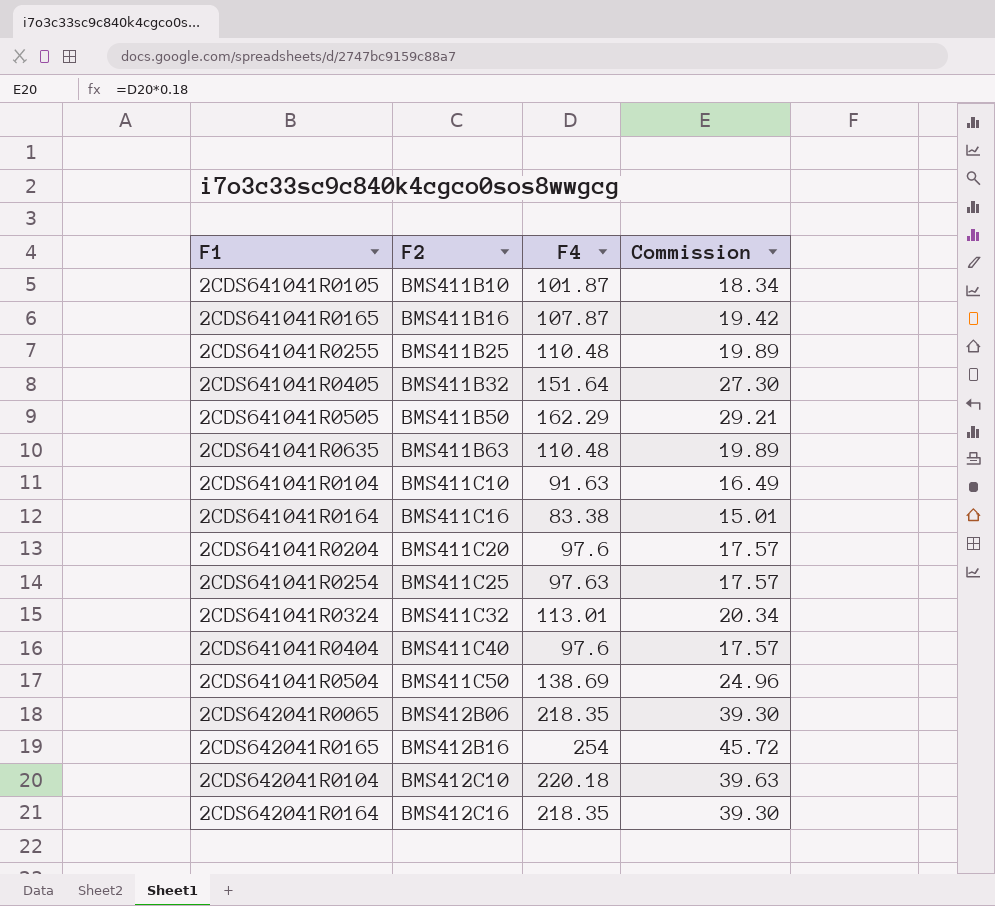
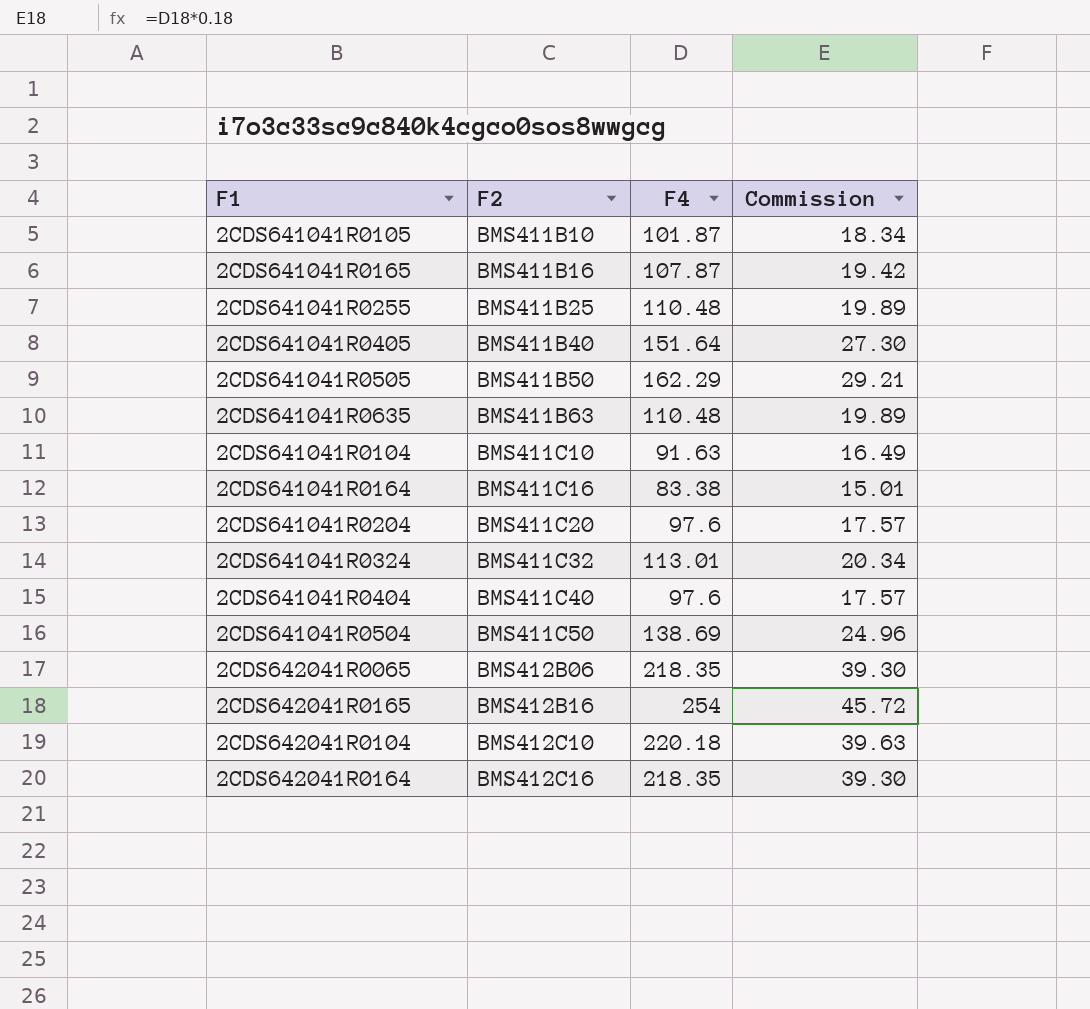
row 2CDS641041R0254: BMS411C25 | 97.63 | 17.57 -> none
2CDS641041R0405 | F2: BMS411B32 -> BMS411B40

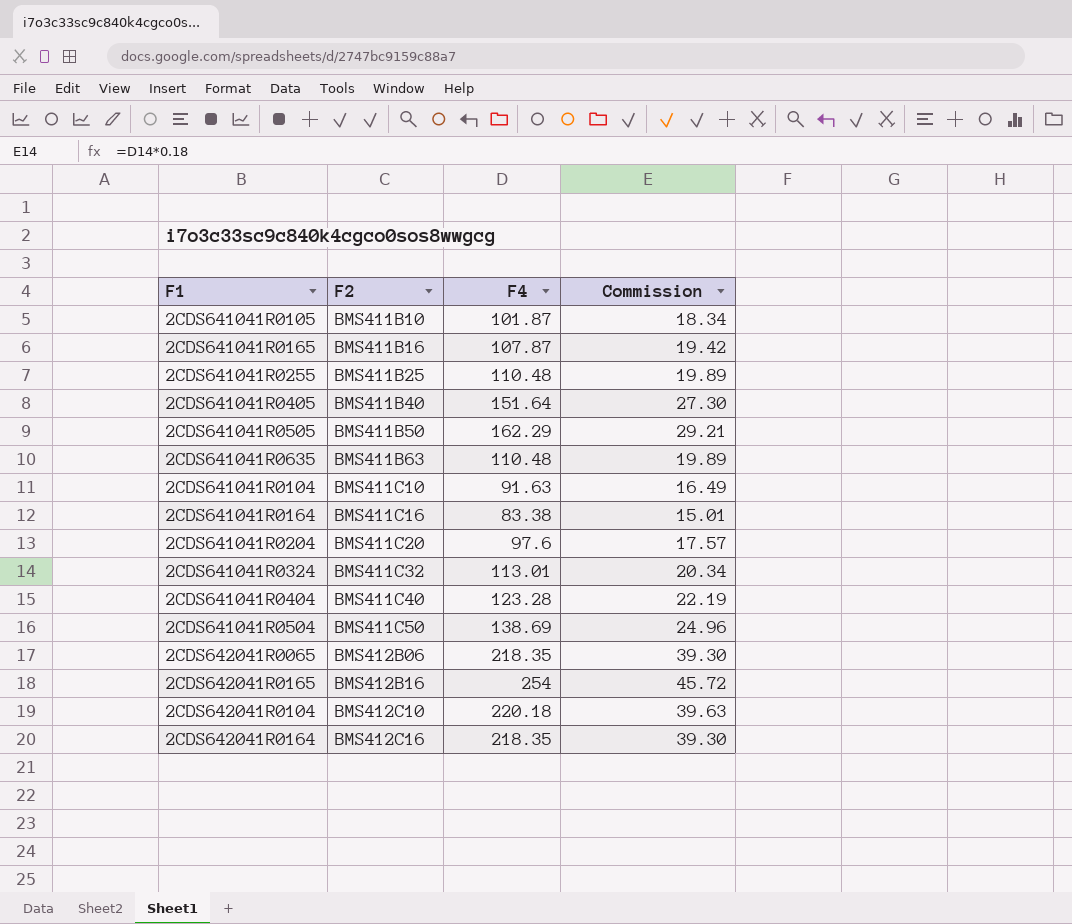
2CDS641041R0404 | F4: 97.6 -> 123.28
2CDS641041R0404 | Commission: 17.57 -> 22.19

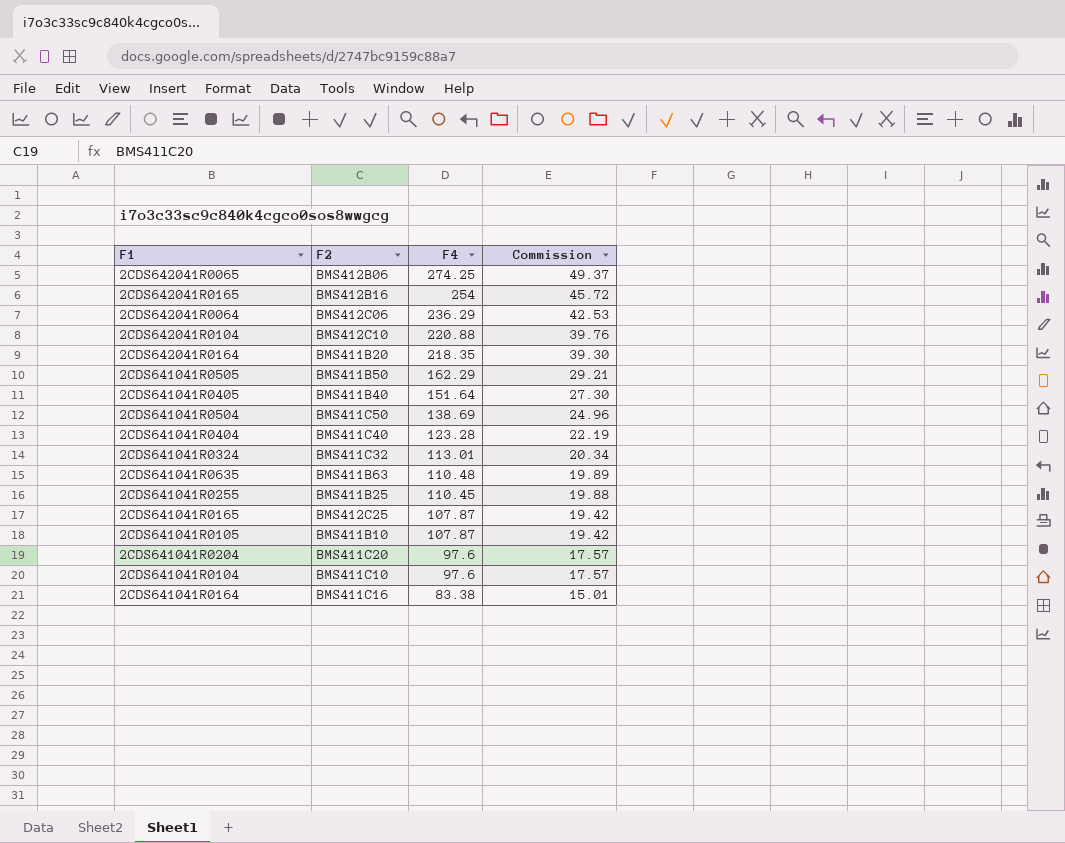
row order: F2 ascending -> F4 descending
2CDS642041R0065 | F4: 218.35 -> 274.25
2CDS642041R0065 | Commission: 39.30 -> 49.37
row 2CDS642041R0064: none -> BMS412C06 | 236.29 | 42.53
2CDS642041R0104 | F4: 220.18 -> 220.88
2CDS642041R0104 | Commission: 39.63 -> 39.76
2CDS642041R0164 | F2: BMS412C16 -> BMS411B20
2CDS641041R0255 | F4: 110.48 -> 110.45
2CDS641041R0255 | Commission: 19.89 -> 19.88
2CDS641041R0165 | F2: BMS411B16 -> BMS412C25
2CDS641041R0105 | F4: 101.87 -> 107.87
2CDS641041R0105 | Commission: 18.34 -> 19.42
2CDS641041R0104 | F4: 91.63 -> 97.6
2CDS641041R0104 | Commission: 16.49 -> 17.57

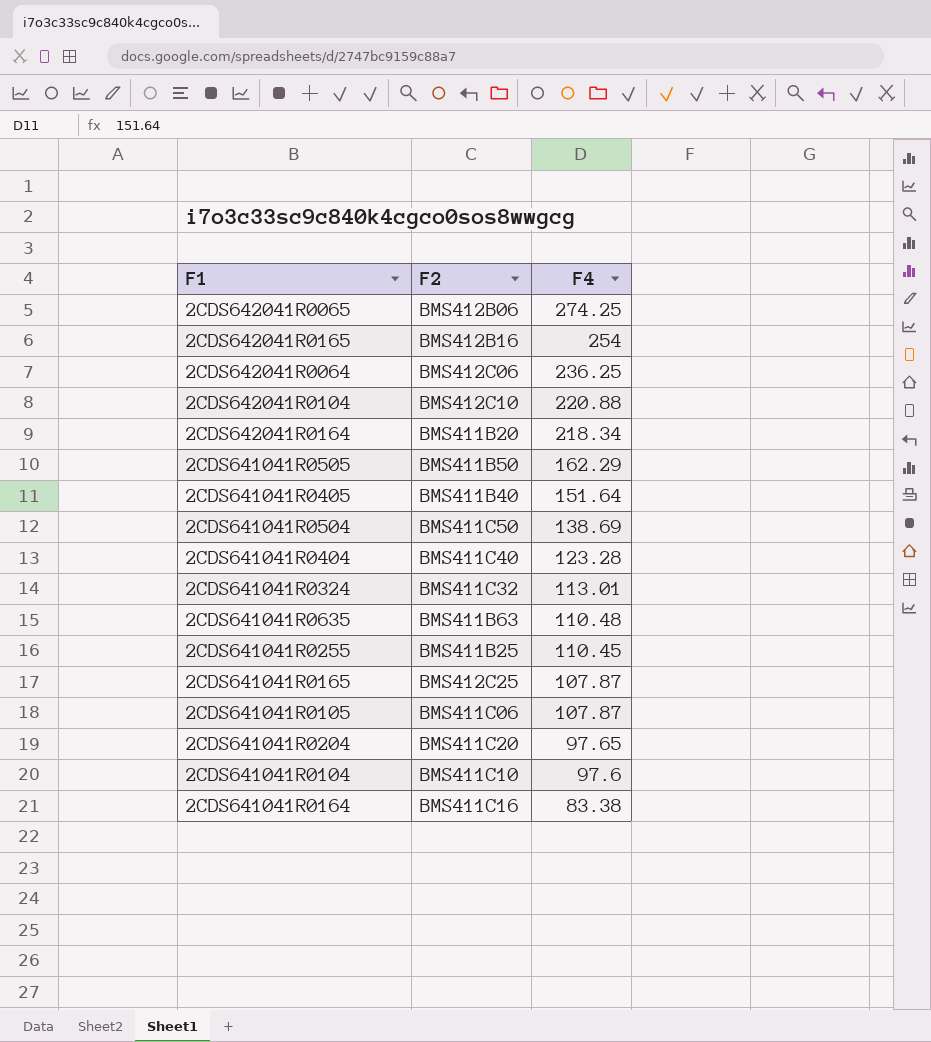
column Commission | formula: [F4] * 0.18 -> none
2CDS642041R0064 | F4: 236.29 -> 236.25
2CDS642041R0164 | F4: 218.35 -> 218.34
2CDS641041R0105 | F2: BMS411B10 -> BMS411C06
2CDS641041R0204 | F4: 97.6 -> 97.65

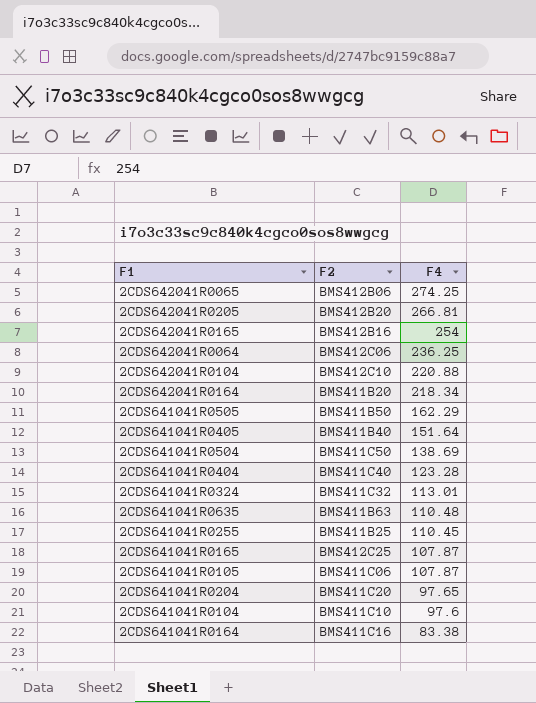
row 2CDS642041R0205: none -> BMS412B20 | 266.81

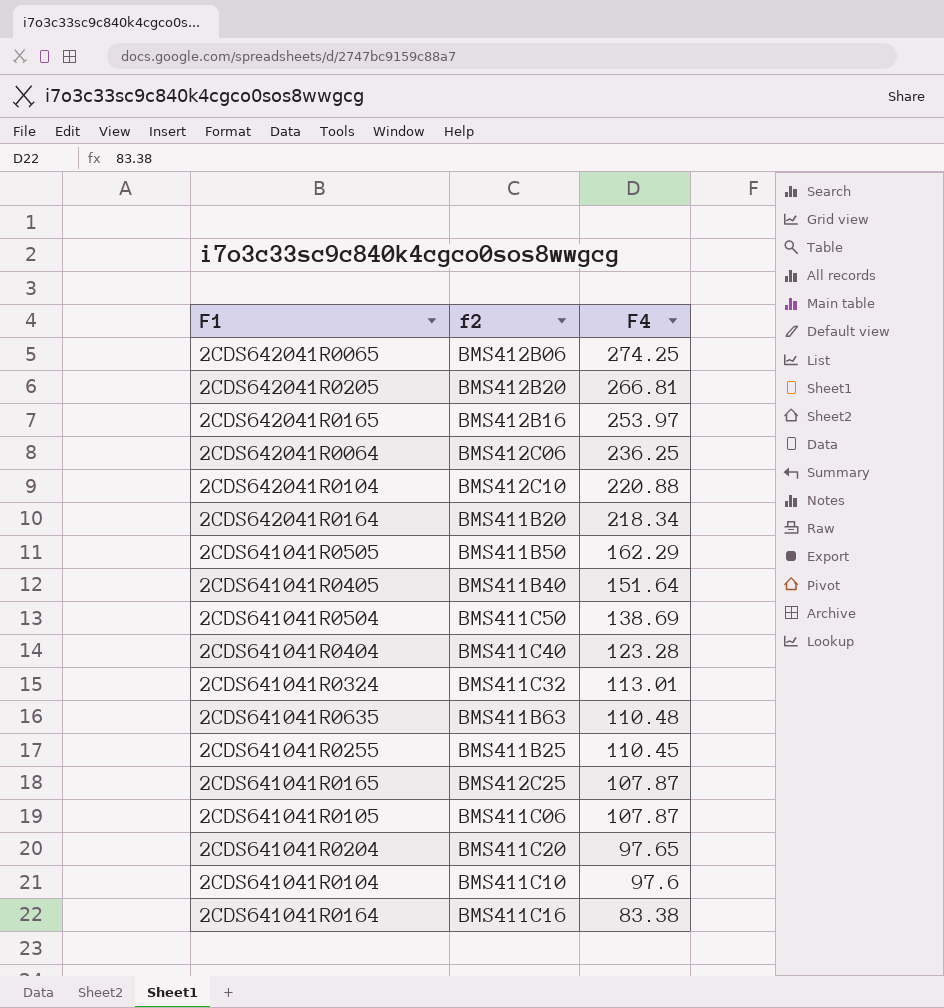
column name: F2 -> f2
2CDS642041R0165 | F4: 254 -> 253.97

